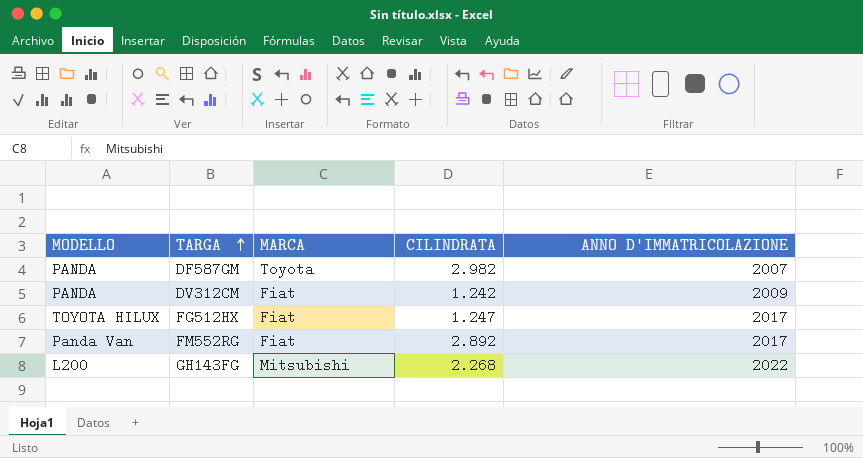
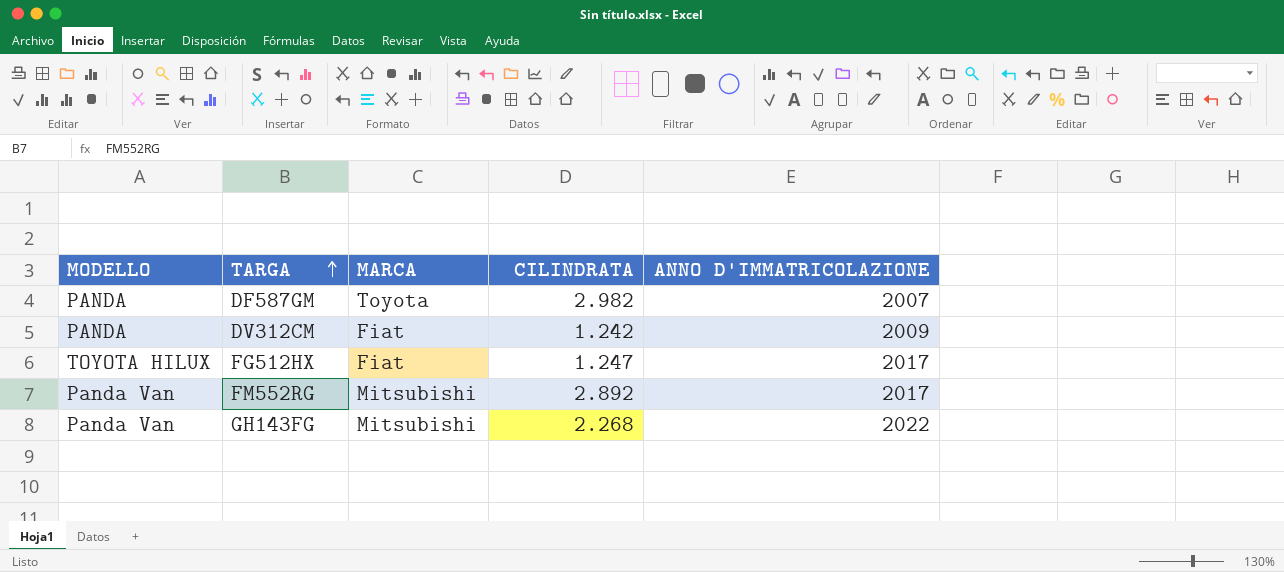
FM552RG | MARCA: Fiat -> Mitsubishi
GH143FG | MODELLO: L200 -> Panda Van

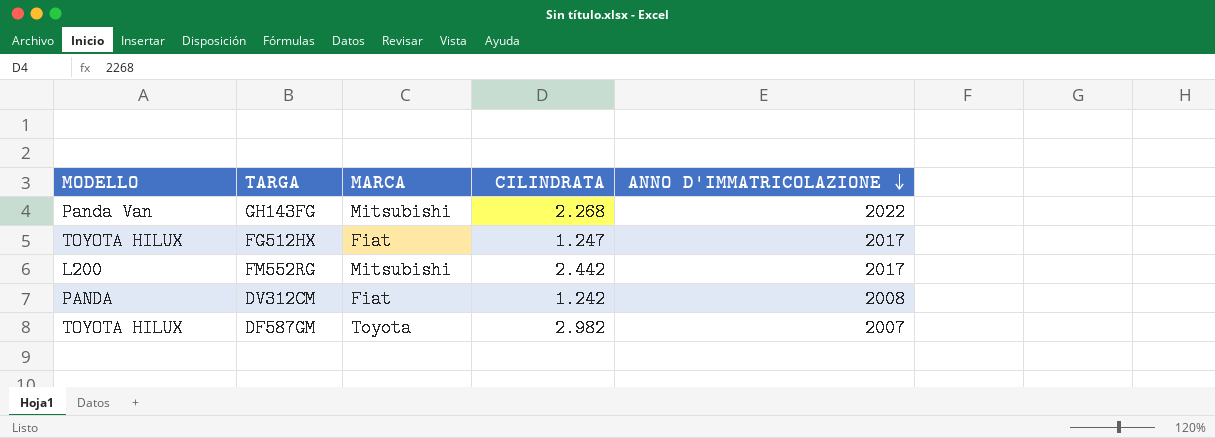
row order: TARGA ascending -> ANNO D'IMMATRICOLAZIONE descending
FM552RG | MODELLO: Panda Van -> L200
FM552RG | CILINDRATA: 2.892 -> 2.442
DV312CM | ANNO D'IMMATRICOLAZIONE: 2009 -> 2008
DF587GM | MODELLO: PANDA -> TOYOTA HILUX

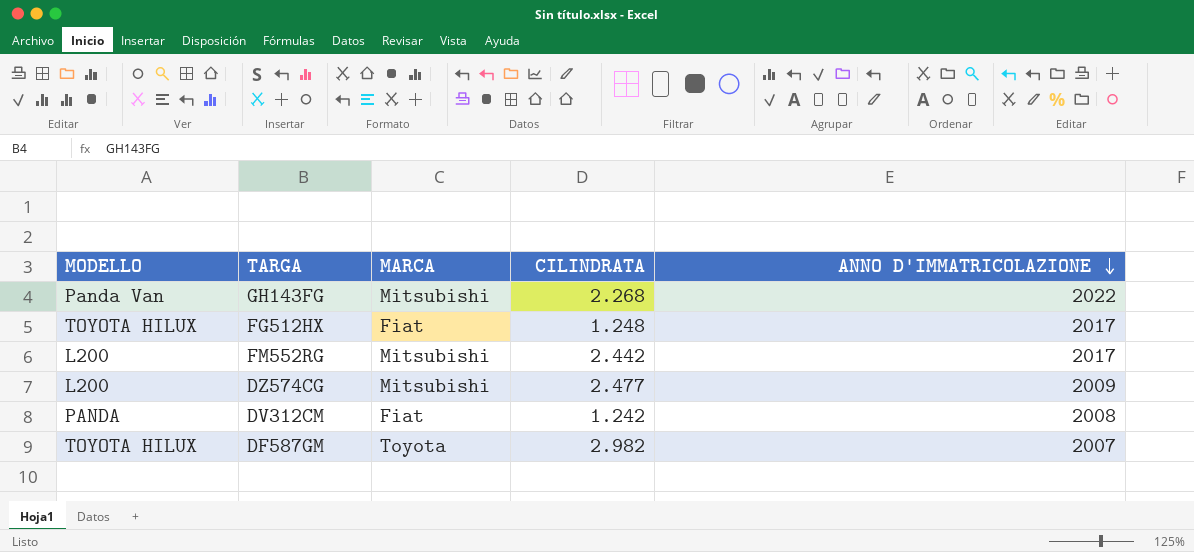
FG512HX | CILINDRATA: 1.247 -> 1.248
row DZ574CG: none -> L200 | Mitsubishi | 2.477 | 2009

